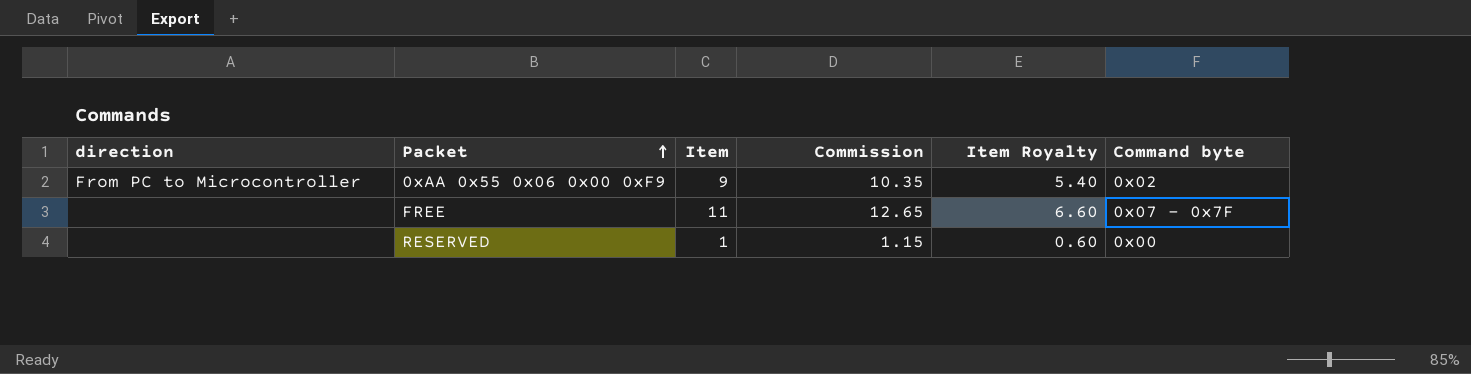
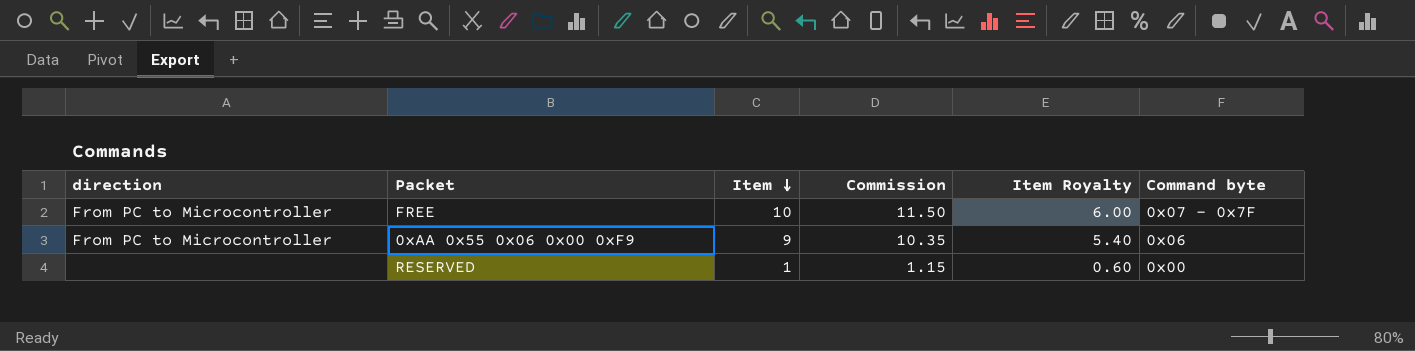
row order: Packet ascending -> Item descending
FREE | direction: none -> From PC to Microcontroller
FREE | Item: 11 -> 10
FREE | Commission: 12.65 -> 11.50
FREE | Item Royalty: 6.60 -> 6.00
0xAA 0x55 0x06 0x00 0xF9 | Command byte: 0x02 -> 0x06

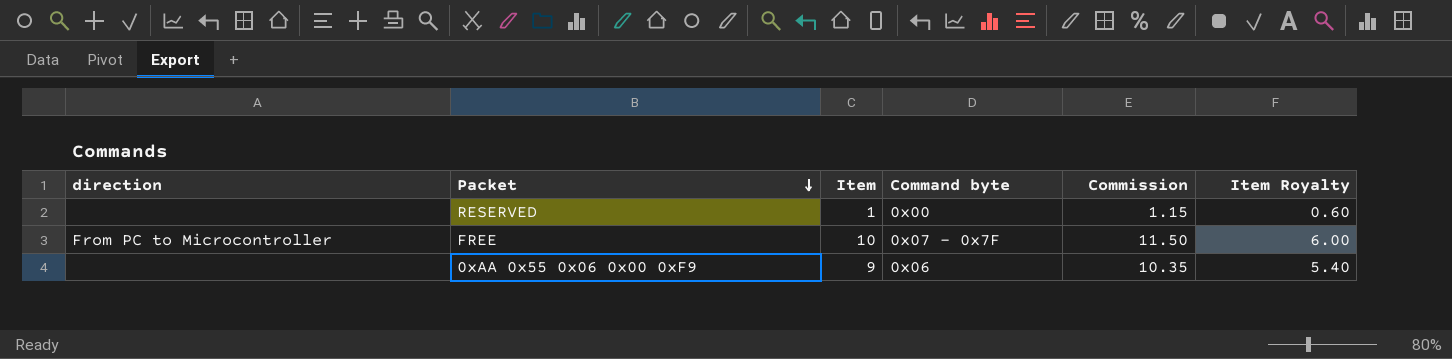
row order: Item descending -> Packet descending
column Command byte | position: 6 -> 4
0xAA 0x55 0x06 0x00 0xF9 | direction: From PC to Microcontroller -> none

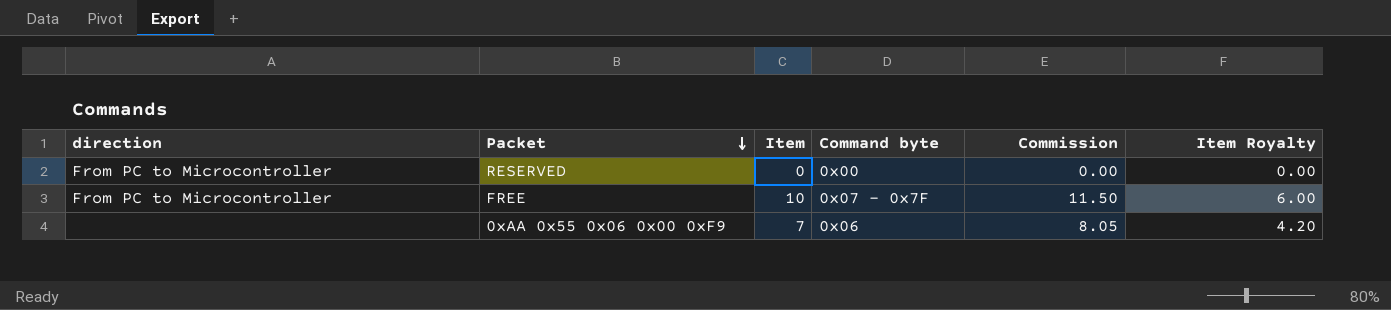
RESERVED | direction: none -> From PC to Microcontroller
RESERVED | Item: 1 -> 0
RESERVED | Commission: 1.15 -> 0.00
RESERVED | Item Royalty: 0.60 -> 0.00
0xAA 0x55 0x06 0x00 0xF9 | Item: 9 -> 7
0xAA 0x55 0x06 0x00 0xF9 | Commission: 10.35 -> 8.05
0xAA 0x55 0x06 0x00 0xF9 | Item Royalty: 5.40 -> 4.20

